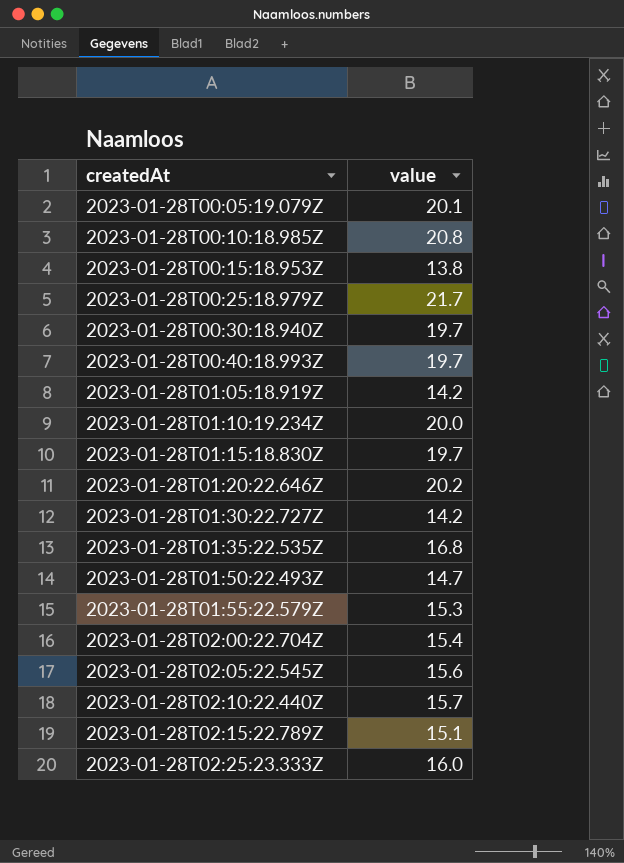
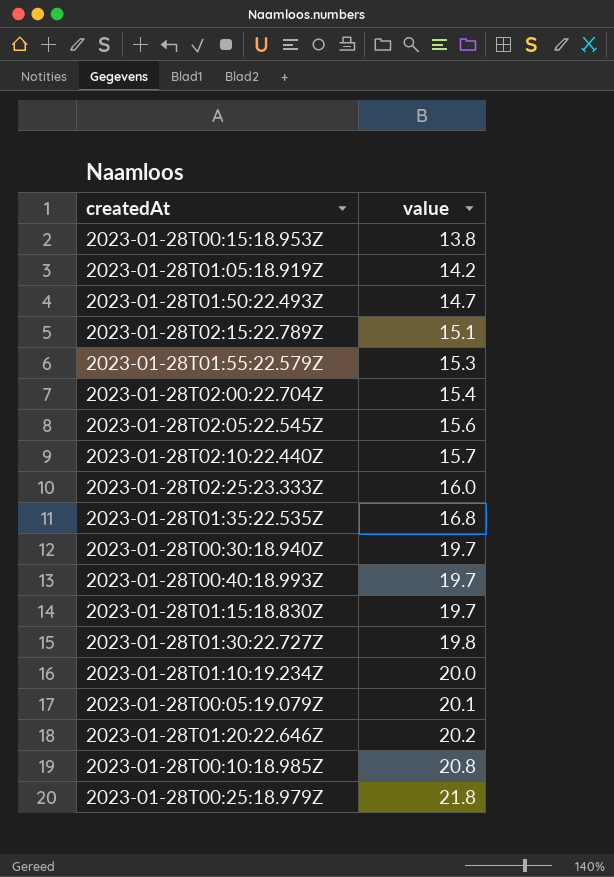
row order: createdAt ascending -> value ascending
2023-01-28T01:30:22.727Z | value: 14.2 -> 19.8
2023-01-28T00:25:18.979Z | value: 21.7 -> 21.8

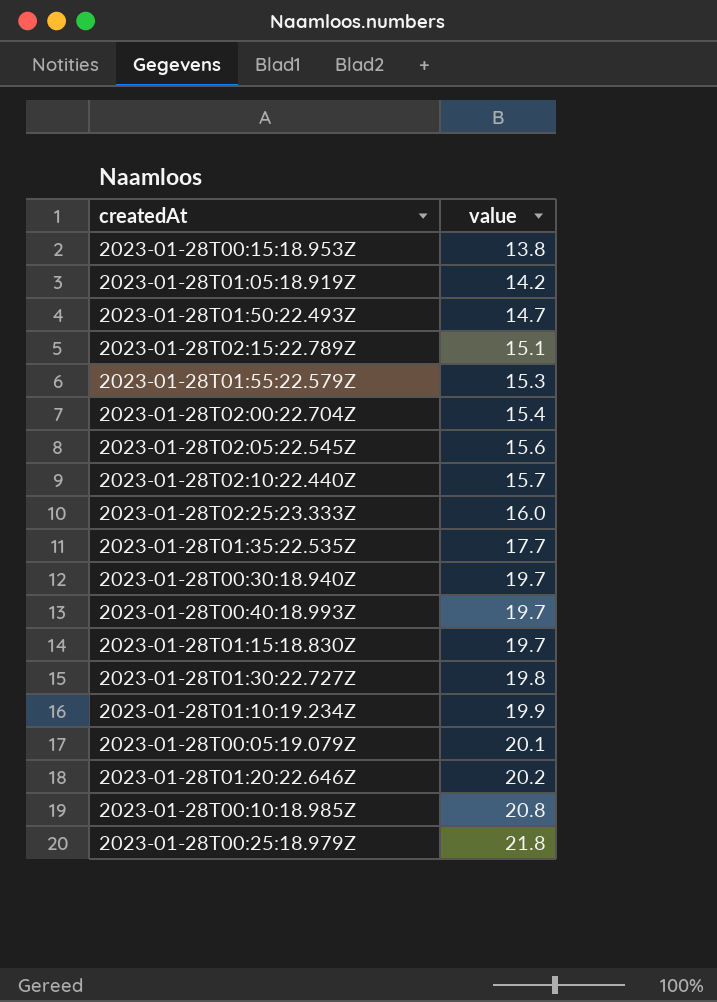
2023-01-28T01:35:22.535Z | value: 16.8 -> 17.7
2023-01-28T01:10:19.234Z | value: 20.0 -> 19.9

